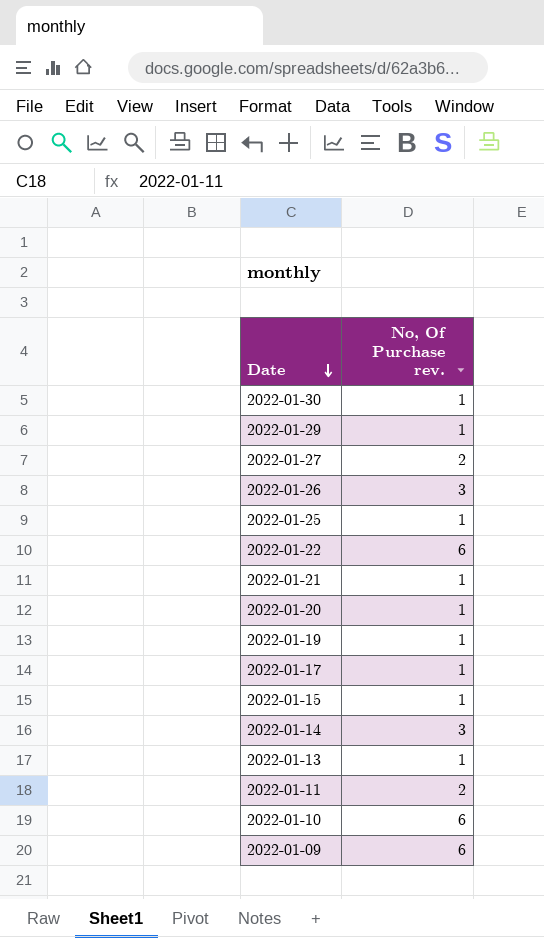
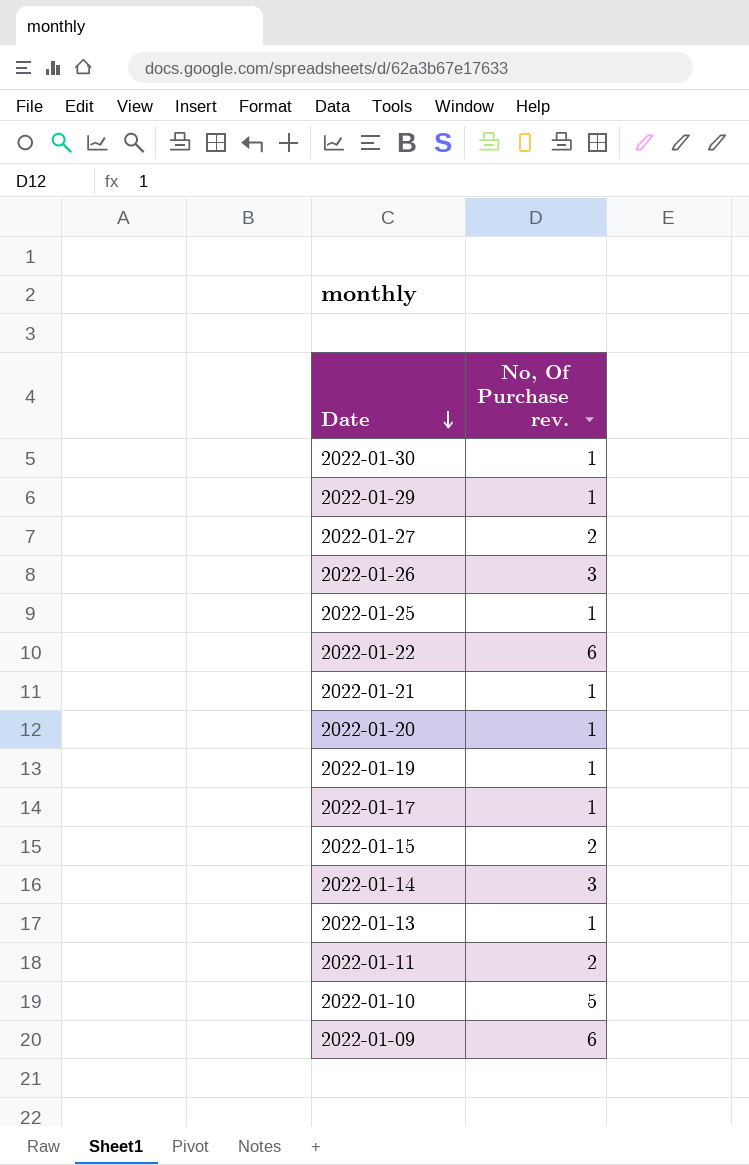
2022-01-15 | No, Of Purchase rev.: 1 -> 2
2022-01-10 | No, Of Purchase rev.: 6 -> 5

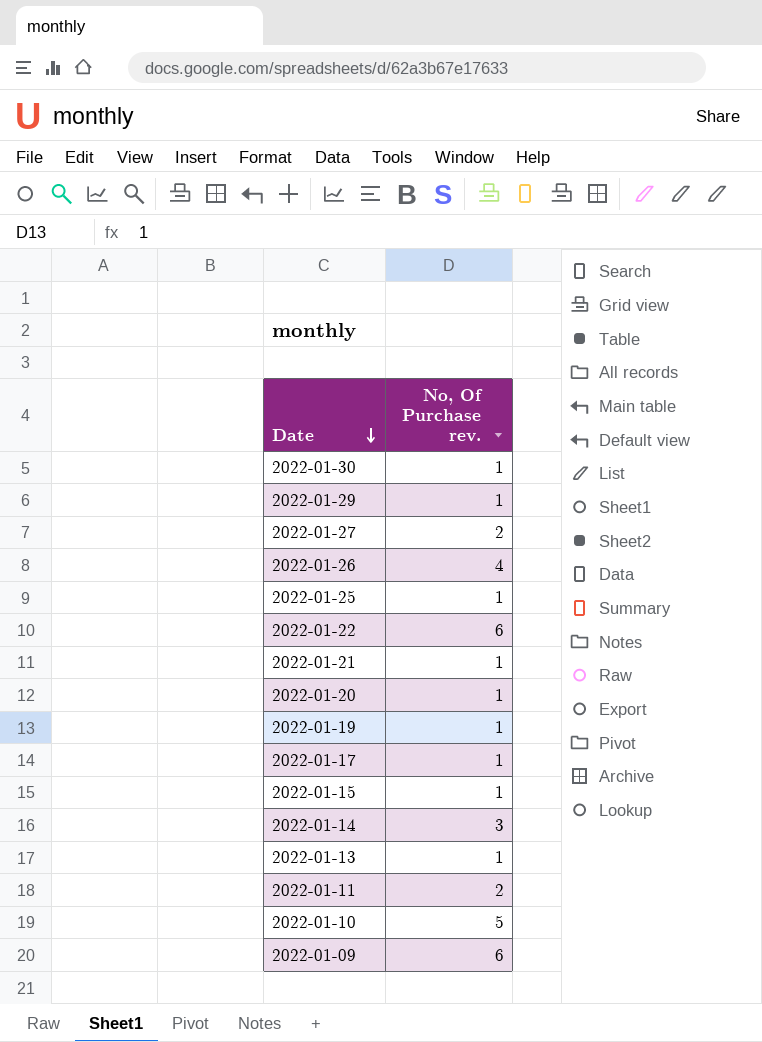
2022-01-26 | No, Of Purchase rev.: 3 -> 4
2022-01-15 | No, Of Purchase rev.: 2 -> 1

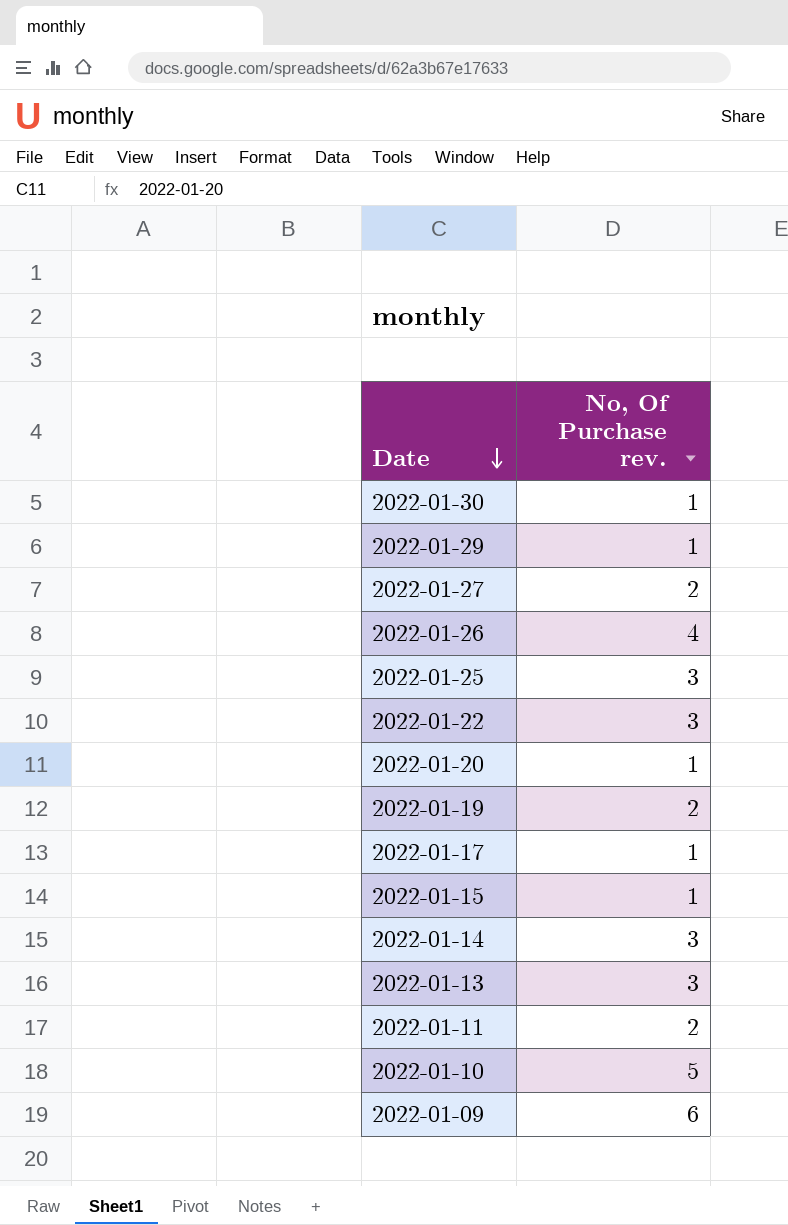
row 2022-01-21: 1 -> none
2022-01-25 | No, Of Purchase rev.: 1 -> 3
2022-01-22 | No, Of Purchase rev.: 6 -> 3
2022-01-19 | No, Of Purchase rev.: 1 -> 2
2022-01-13 | No, Of Purchase rev.: 1 -> 3

